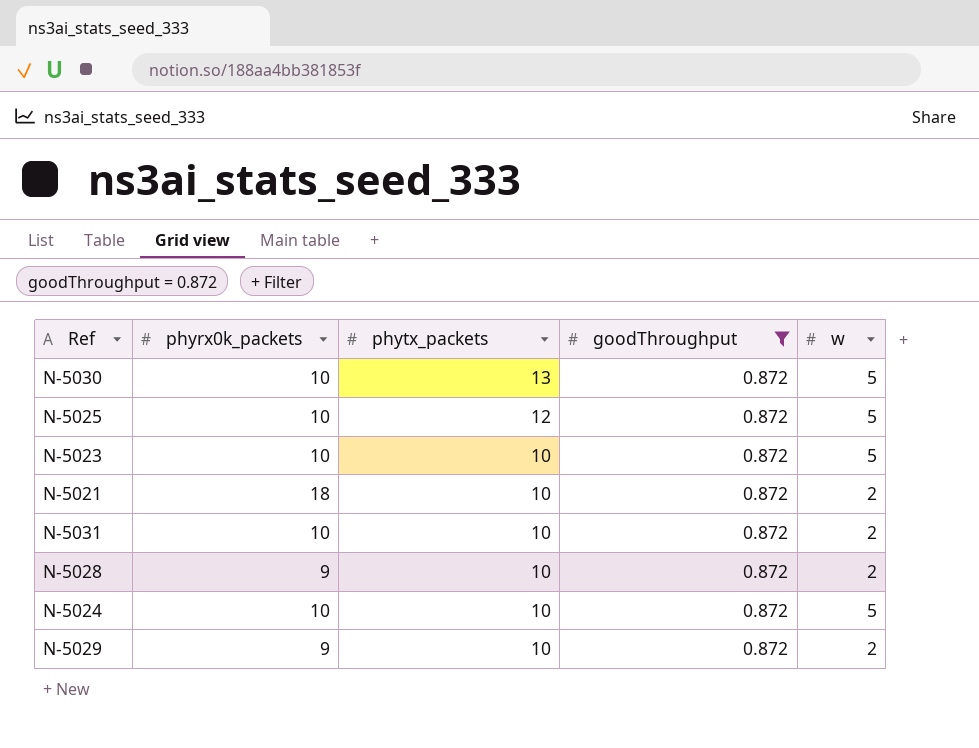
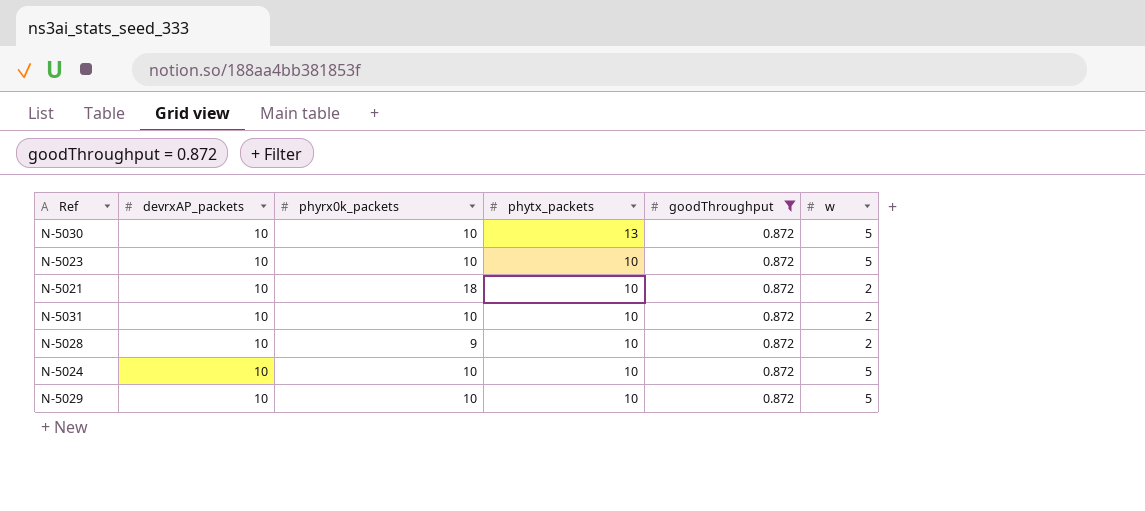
column devrxAP_packets | position: none -> 2
row N-5025: 10 | 12 | 0.872 | 5 -> none
N-5029 | phyrx0k_packets: 9 -> 10
N-5029 | w: 2 -> 5

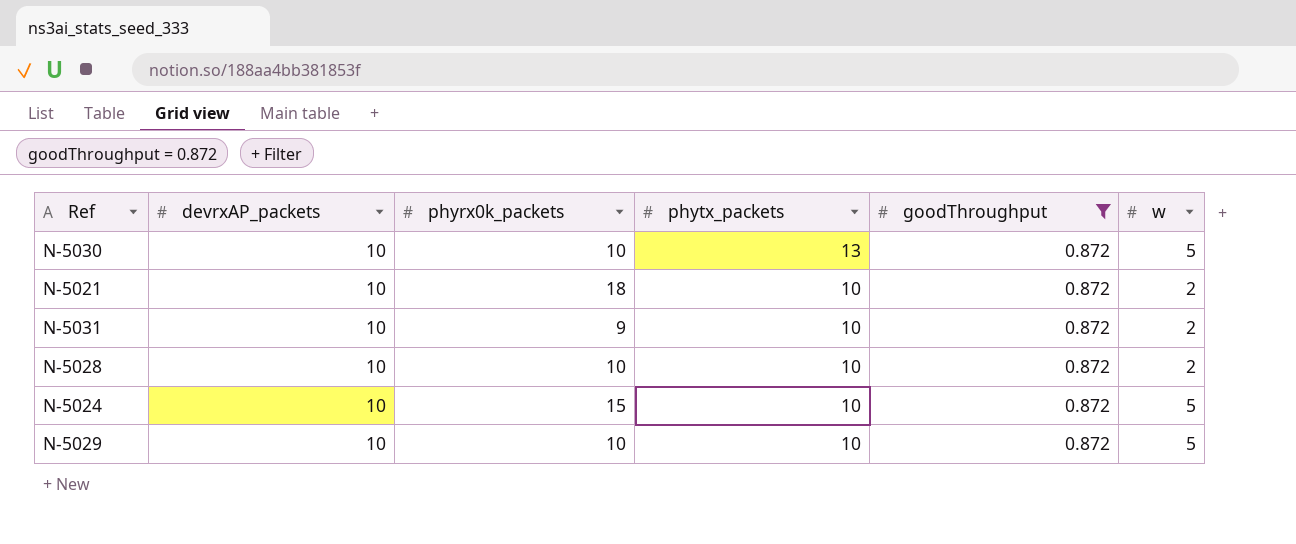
row N-5023: 10 | 10 | 10 | 0.872 | 5 -> none
N-5031 | phyrx0k_packets: 10 -> 9
N-5028 | phyrx0k_packets: 9 -> 10
N-5024 | phyrx0k_packets: 10 -> 15

